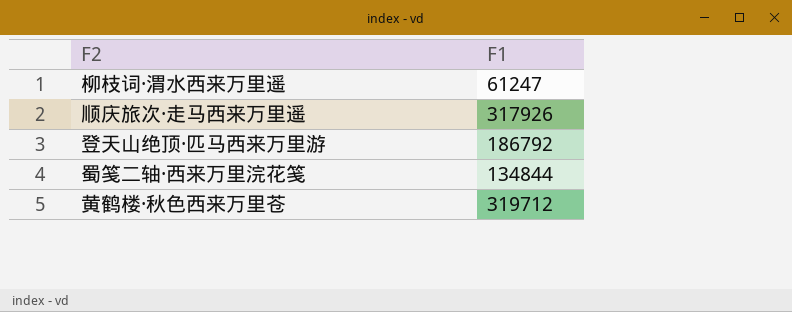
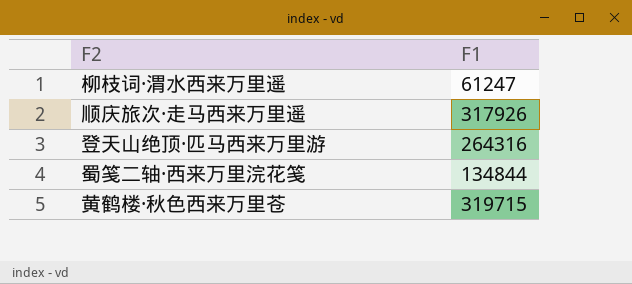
登天山绝顶·匹马西来万里游 | F1: 186792 -> 264316
黄鹤楼·秋色西来万里苍 | F1: 319712 -> 319715

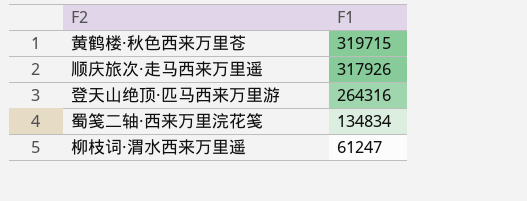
row order: none -> F1 descending
蜀笺二轴·西来万里浣花笺 | F1: 134844 -> 134834

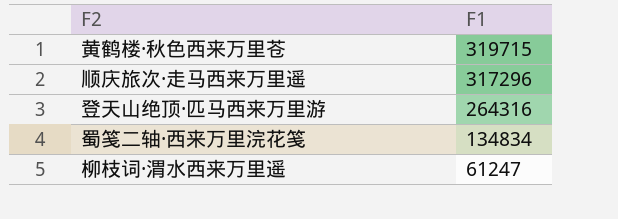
顺庆旅次·走马西来万里遥 | F1: 317926 -> 317296

